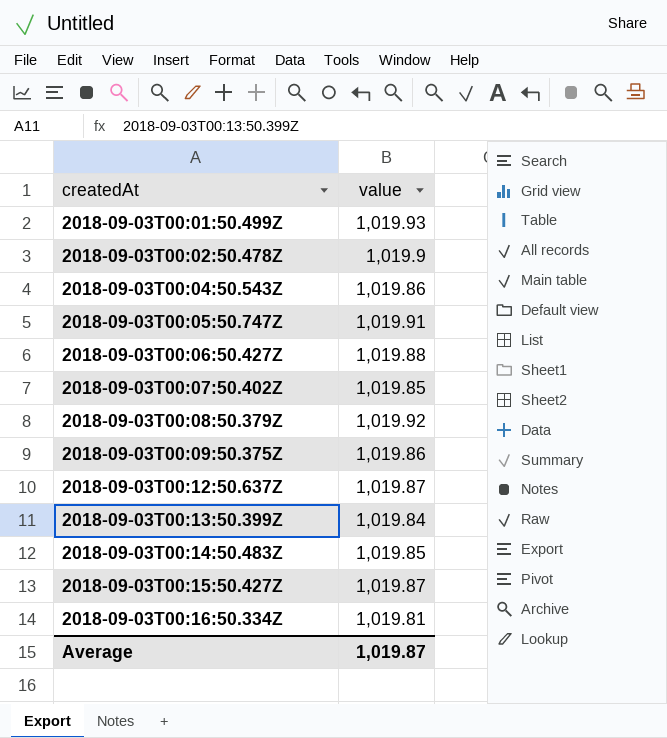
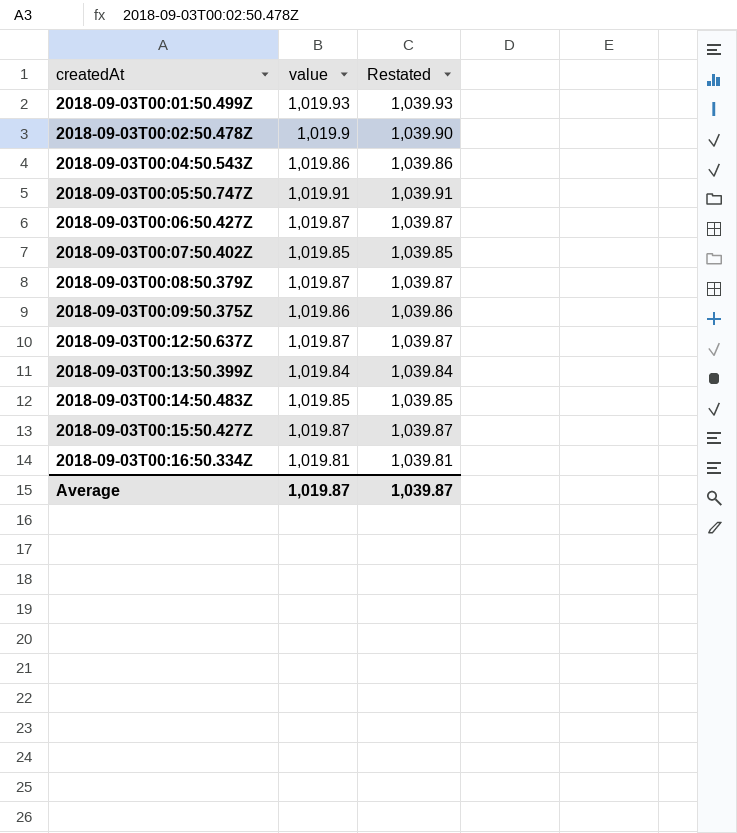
column Restated | formula: none -> [value] + 20
2018-09-03T00:06:50.427Z | value: 1,019.88 -> 1,019.87
2018-09-03T00:08:50.379Z | value: 1,019.92 -> 1,019.87

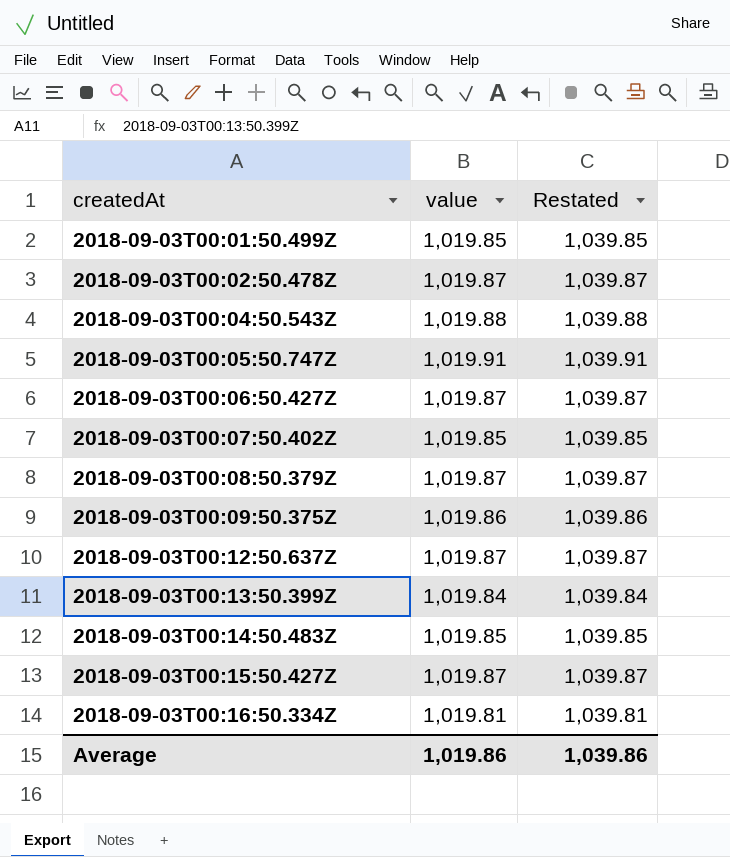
2018-09-03T00:01:50.499Z | value: 1,019.93 -> 1,019.85
2018-09-03T00:01:50.499Z | Restated: 1,039.93 -> 1,039.85
2018-09-03T00:02:50.478Z | value: 1,019.9 -> 1,019.87
2018-09-03T00:02:50.478Z | Restated: 1,039.90 -> 1,039.87
2018-09-03T00:04:50.543Z | value: 1,019.86 -> 1,019.88
2018-09-03T00:04:50.543Z | Restated: 1,039.86 -> 1,039.88
Average | value: 1,019.87 -> 1,019.86
Average | Restated: 1,039.87 -> 1,039.86

